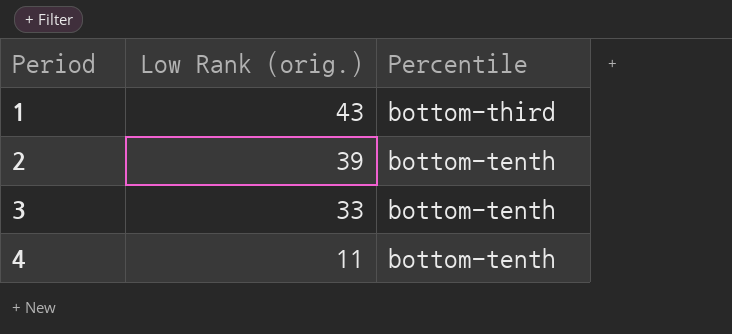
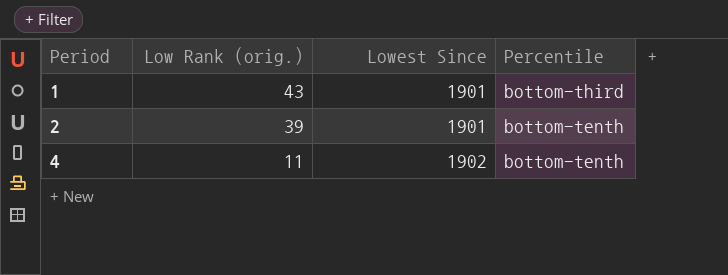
column Lowest Since | position: none -> 3
row 3: 33 | bottom-tenth -> none

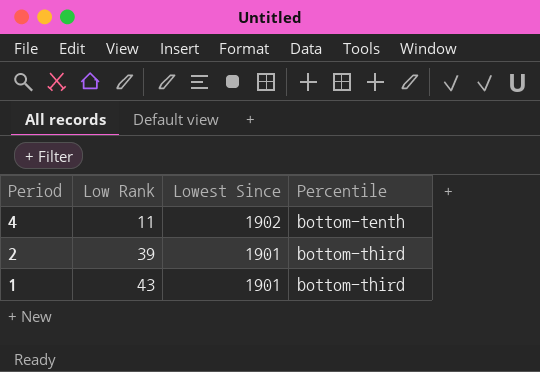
row order: Period ascending -> Period descending
column name: Low Rank (orig.) -> Low Rank
2 | Percentile: bottom-tenth -> bottom-third

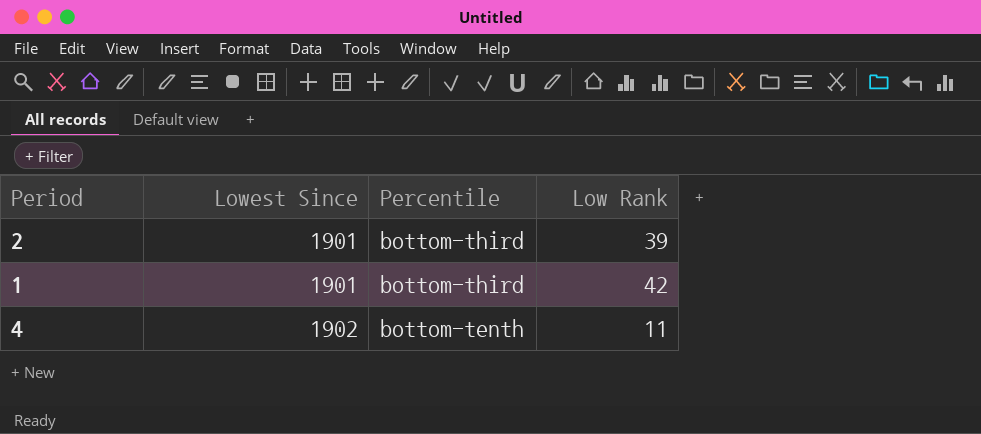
row order: Period descending -> Lowest Since ascending
column Low Rank | position: 2 -> 4
1 | Low Rank: 43 -> 42

